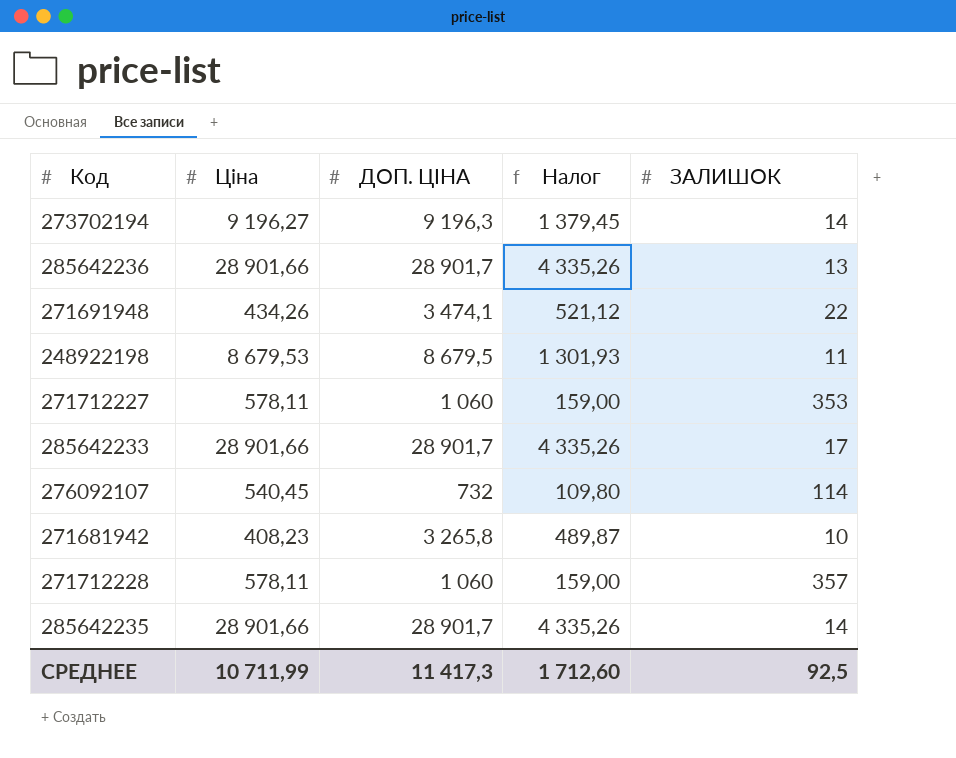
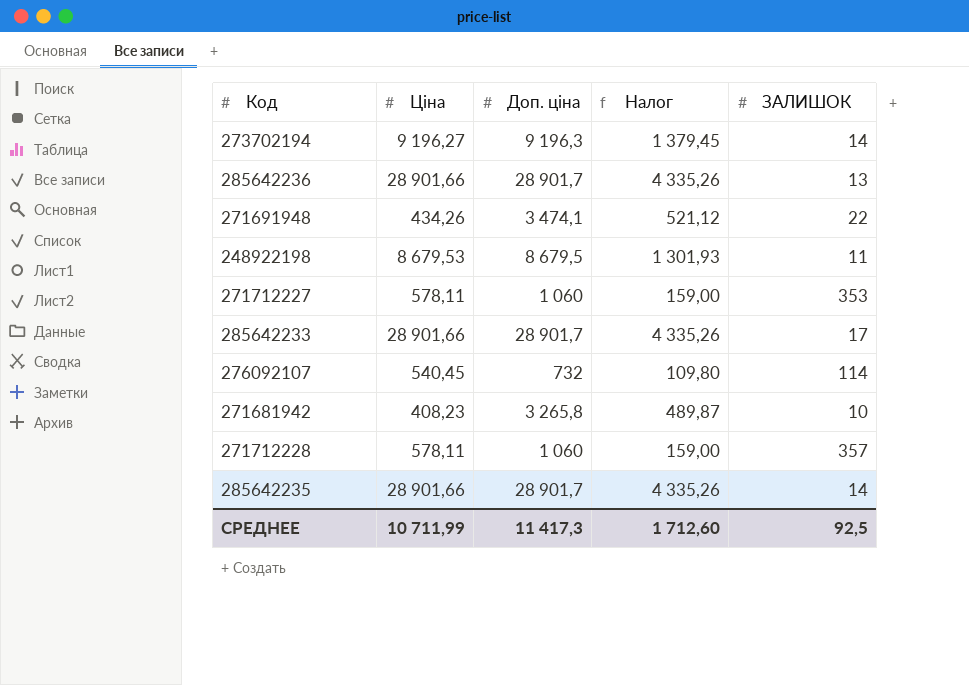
column name: ДОП. ЦІНА -> Доп. ціна

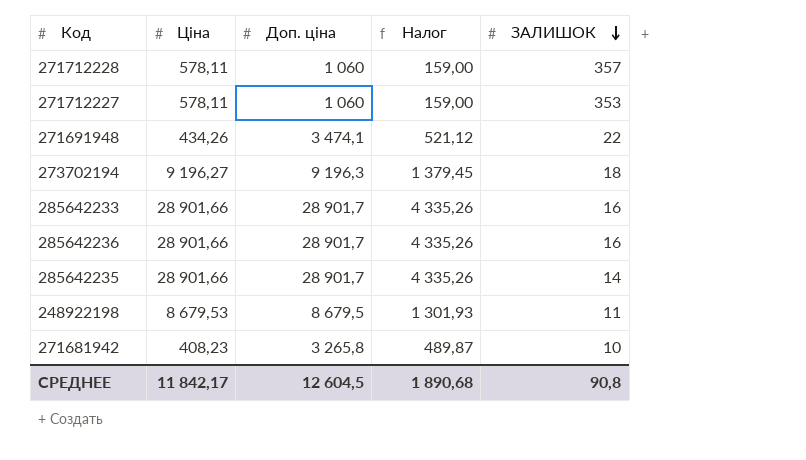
row order: none -> ЗАЛИШОК descending
row 276092107: 540,45 | 732 | 109,80 | 114 -> none
273702194 | ЗАЛИШОК: 14 -> 18
285642233 | ЗАЛИШОК: 17 -> 16
285642236 | ЗАЛИШОК: 13 -> 16
СРЕДНЕЕ | Ціна: 10 711,99 -> 11 842,17
СРЕДНЕЕ | Доп. ціна: 11 417,3 -> 12 604,5
СРЕДНЕЕ | Налог: 1 712,60 -> 1 890,68
СРЕДНЕЕ | ЗАЛИШОК: 92,5 -> 90,8

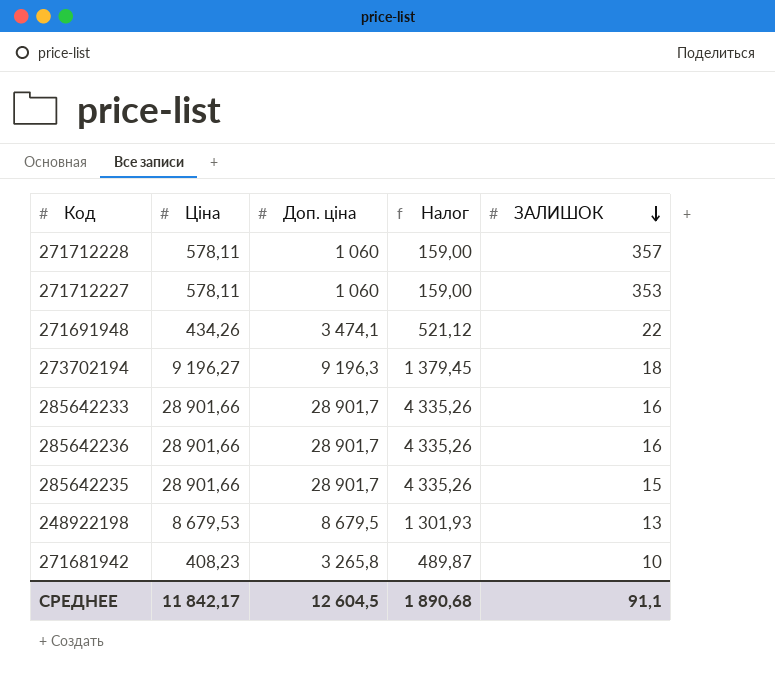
285642235 | ЗАЛИШОК: 14 -> 15
248922198 | ЗАЛИШОК: 11 -> 13
СРЕДНЕЕ | ЗАЛИШОК: 90,8 -> 91,1

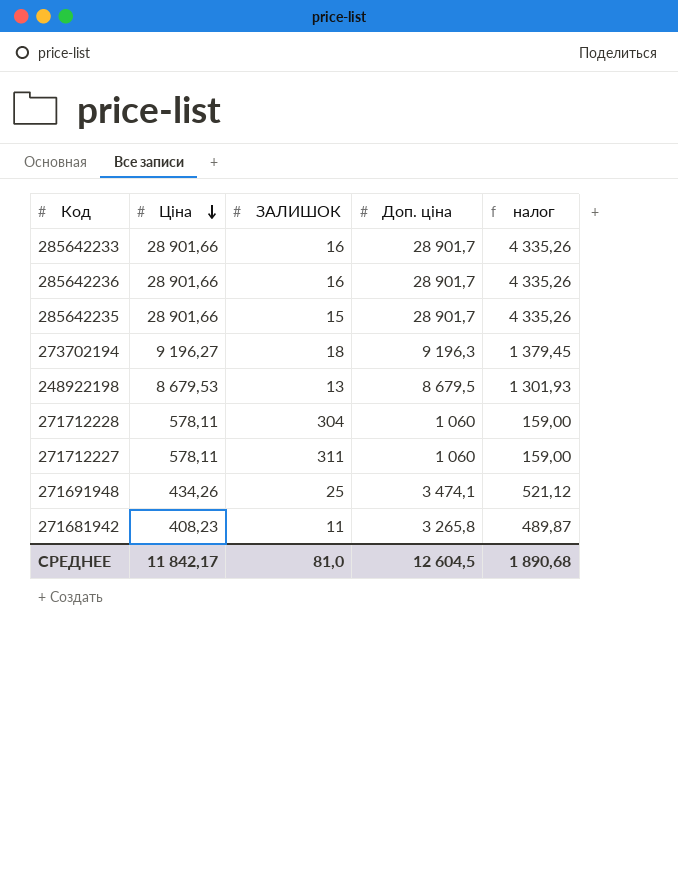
row order: ЗАЛИШОК descending -> Ціна descending
column ЗАЛИШОК | position: 5 -> 3
column name: Налог -> налог
271712228 | ЗАЛИШОК: 357 -> 304
271712227 | ЗАЛИШОК: 353 -> 311
271691948 | ЗАЛИШОК: 22 -> 25
271681942 | ЗАЛИШОК: 10 -> 11
СРЕДНЕЕ | ЗАЛИШОК: 91,1 -> 81,0

